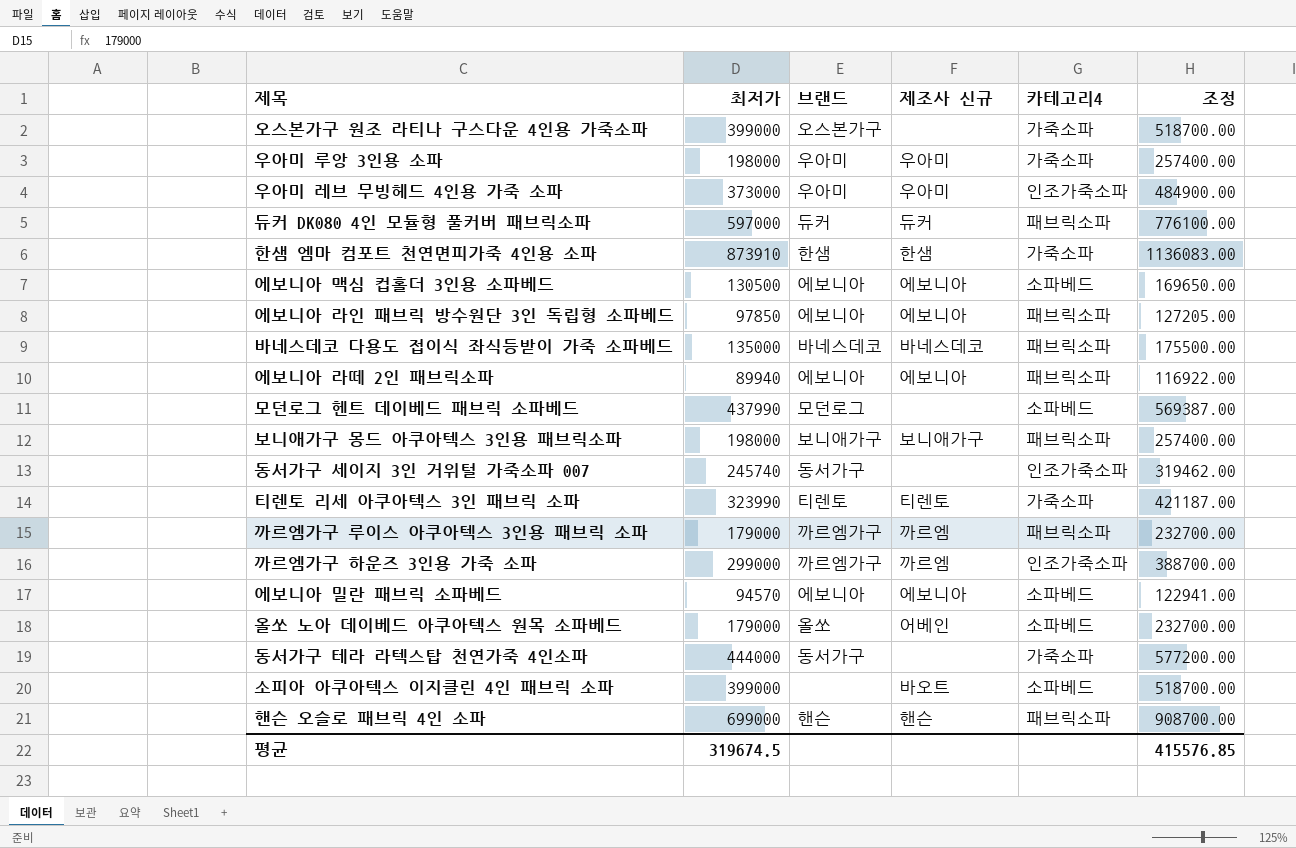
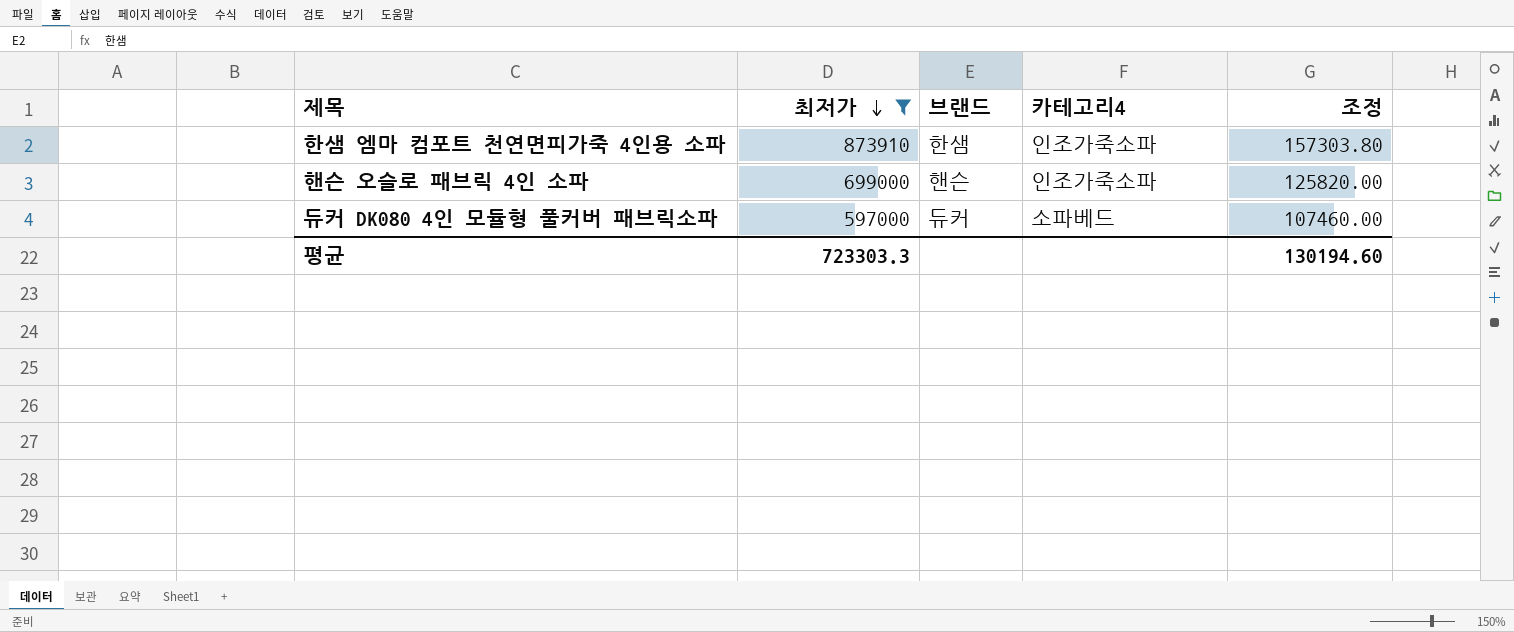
filter: none -> 최저가 >= 597000
row order: none -> 최저가 descending
column 제조사 신규 | position: 4 -> none
column 조정 | formula: [최저가] * 1.3 -> [최저가] * 0.18
한샘 엠마 컴포트 천연면피가죽 4인용 소파 | 카테고리4: 가죽소파 -> 인조가죽소파
핸슨 오슬로 패브릭 4인 소파 | 카테고리4: 패브릭소파 -> 인조가죽소파
듀커 DK080 4인 모듈형 풀커버 패브릭소파 | 카테고리4: 패브릭소파 -> 소파베드
평균 | 최저가: 319674.5 -> 723303.3
평균 | 조정: 415576.85 -> 130194.60

